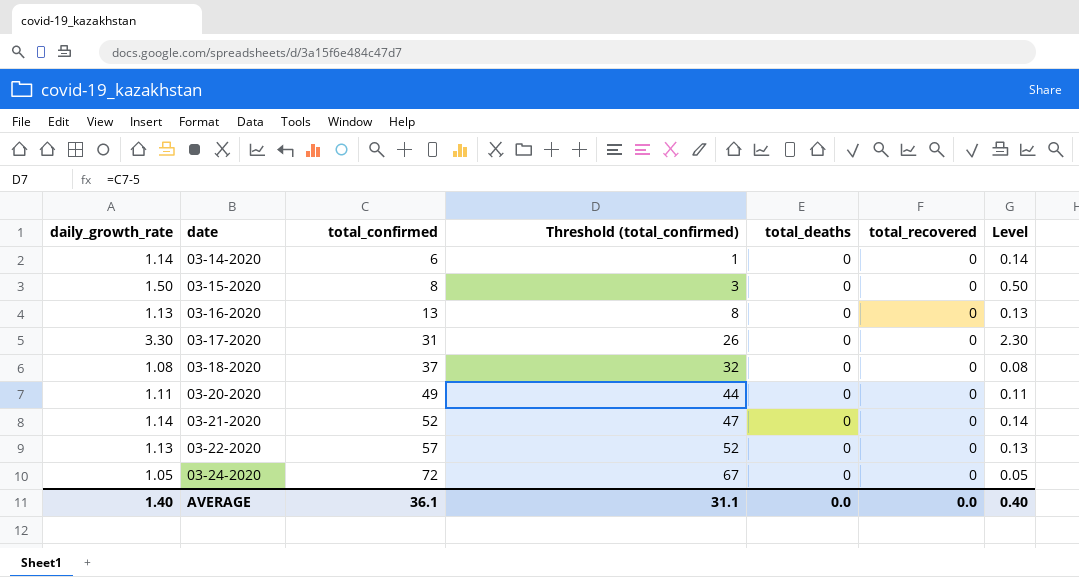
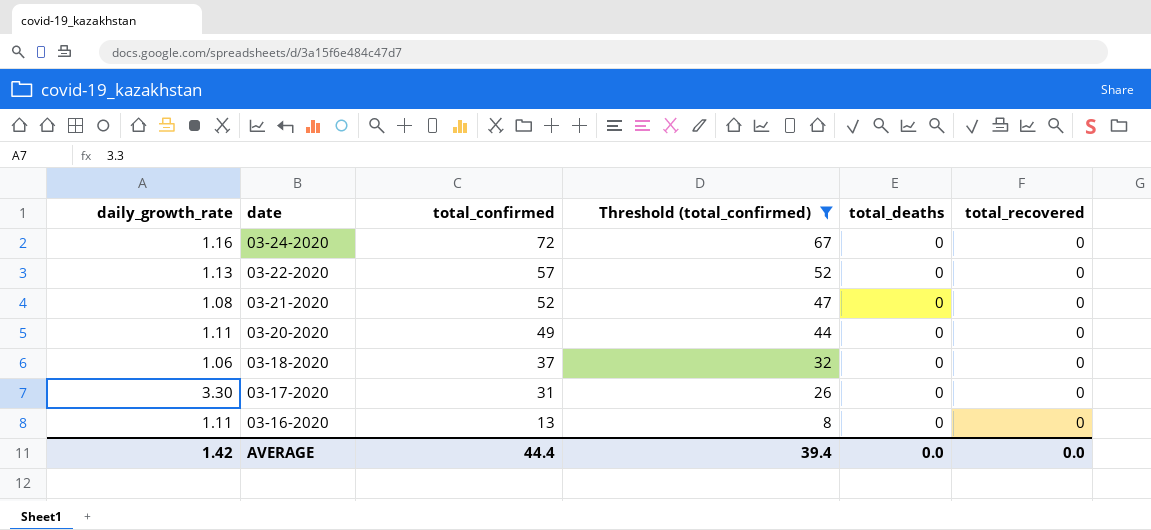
filter: none -> Threshold (total_confirmed) >= 8
row order: date ascending -> date descending
column Level | formula: [daily_growth_rate] - 1 -> none
03-24-2020 | daily_growth_rate: 1.05 -> 1.16
03-21-2020 | daily_growth_rate: 1.14 -> 1.08
03-18-2020 | daily_growth_rate: 1.08 -> 1.06
03-16-2020 | daily_growth_rate: 1.13 -> 1.11
AVERAGE | daily_growth_rate: 1.40 -> 1.42
AVERAGE | total_confirmed: 36.1 -> 44.4
AVERAGE | Threshold (total_confirmed): 31.1 -> 39.4

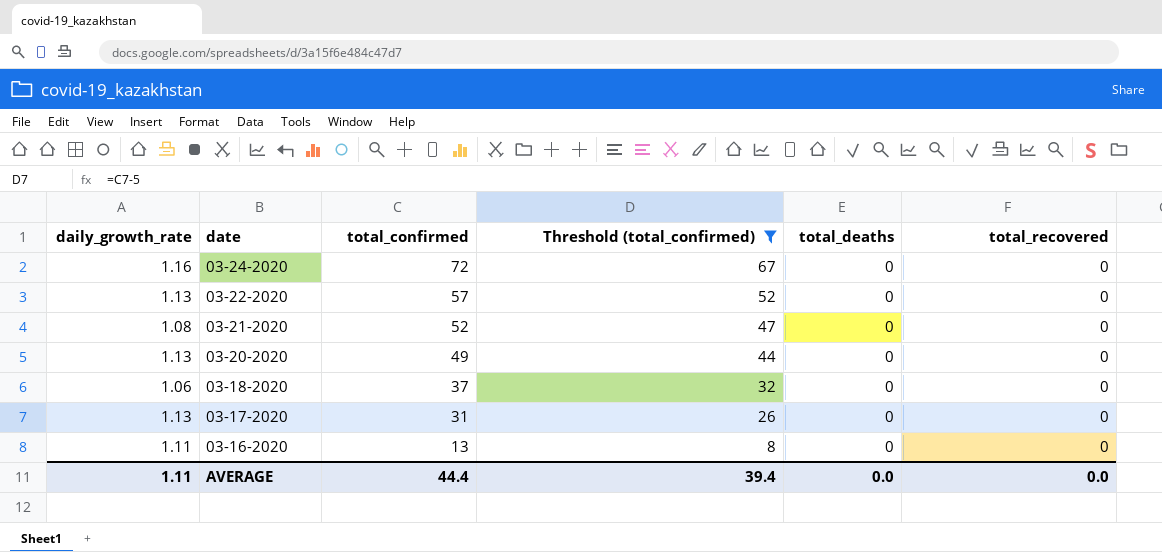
03-20-2020 | daily_growth_rate: 1.11 -> 1.13
03-17-2020 | daily_growth_rate: 3.30 -> 1.13
AVERAGE | daily_growth_rate: 1.42 -> 1.11

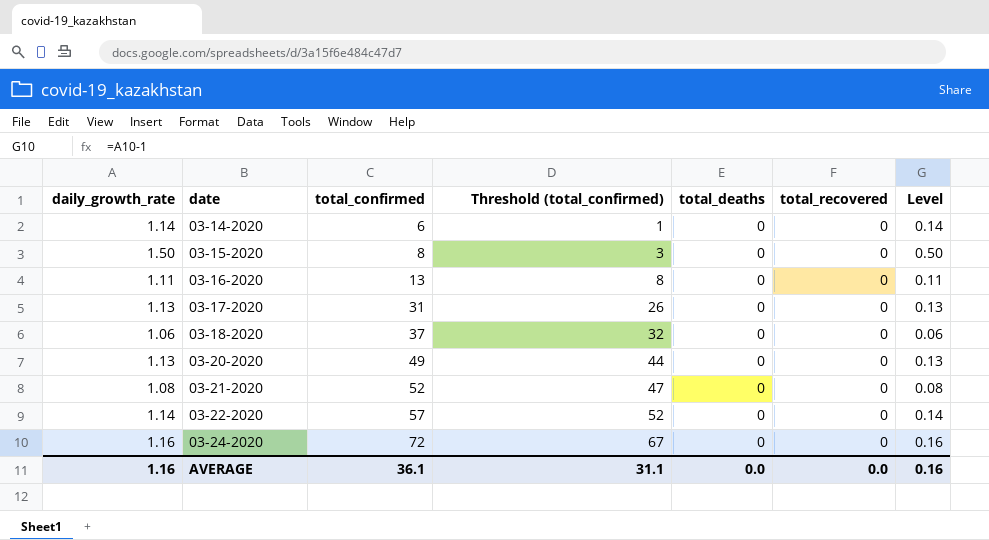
filter: Threshold (total_confirmed) >= 8 -> none
row order: date descending -> date ascending
column Level | formula: none -> [daily_growth_rate] - 1
03-22-2020 | daily_growth_rate: 1.13 -> 1.14
AVERAGE | daily_growth_rate: 1.11 -> 1.16
AVERAGE | total_confirmed: 44.4 -> 36.1
AVERAGE | Threshold (total_confirmed): 39.4 -> 31.1

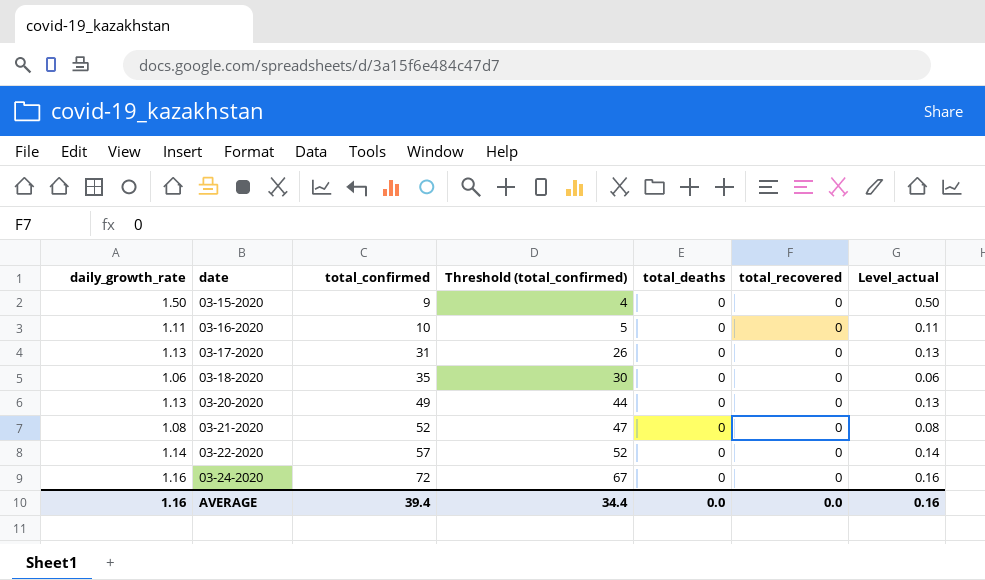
column name: Level -> Level_actual
row 03-14-2020: 1.14 | 6 | 1 | 0 | 0 | 0.14 -> none
03-15-2020 | total_confirmed: 8 -> 9
03-15-2020 | Threshold (total_confirmed): 3 -> 4
03-16-2020 | total_confirmed: 13 -> 10
03-16-2020 | Threshold (total_confirmed): 8 -> 5
03-18-2020 | total_confirmed: 37 -> 35
03-18-2020 | Threshold (total_confirmed): 32 -> 30
AVERAGE | total_confirmed: 36.1 -> 39.4
AVERAGE | Threshold (total_confirmed): 31.1 -> 34.4

